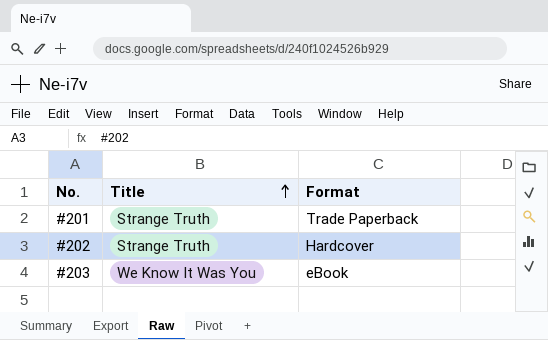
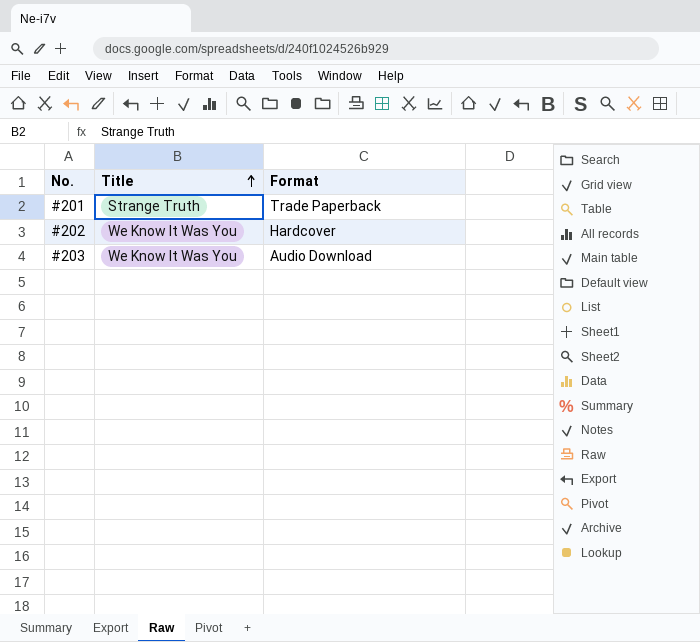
#202 | Title: Strange Truth -> We Know It Was You
#203 | Format: eBook -> Audio Download

